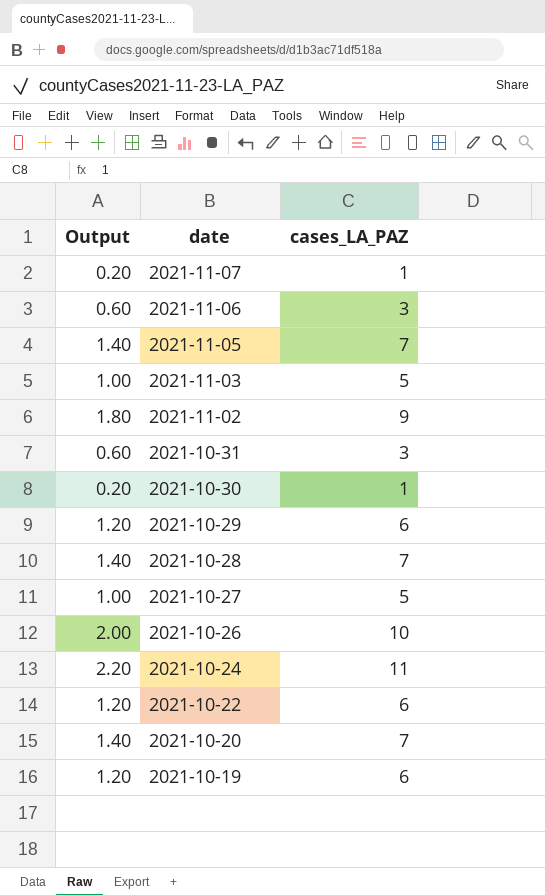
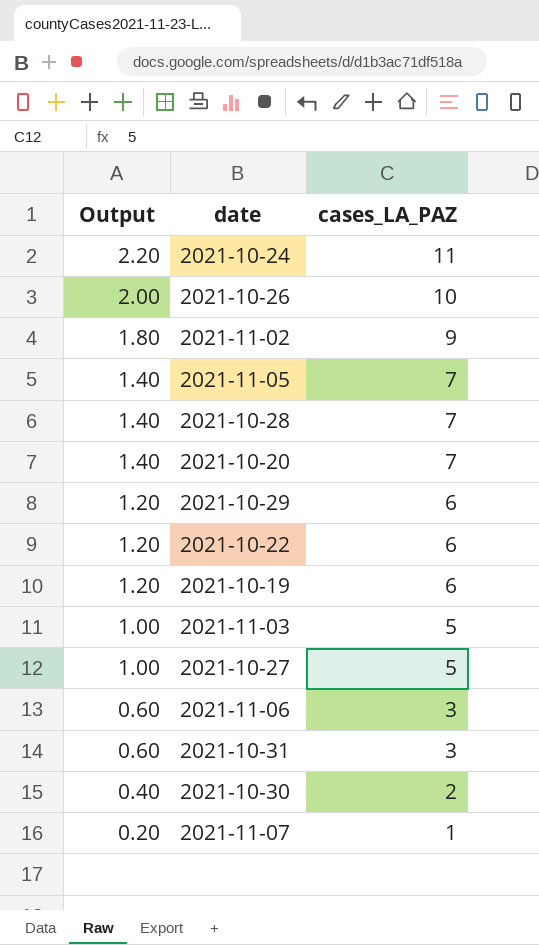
row order: date descending -> Output descending
2021-10-30 | Output: 0.20 -> 0.40
2021-10-30 | cases_LA_PAZ: 1 -> 2

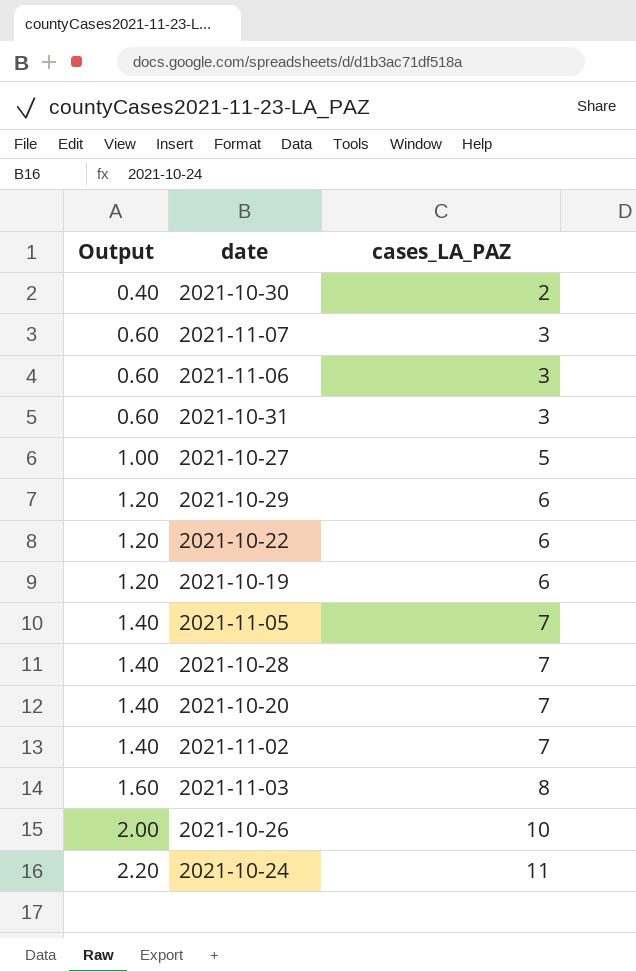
row order: Output descending -> Output ascending
2021-11-07 | Output: 0.20 -> 0.60
2021-11-07 | cases_LA_PAZ: 1 -> 3
2021-11-02 | Output: 1.80 -> 1.40
2021-11-02 | cases_LA_PAZ: 9 -> 7
2021-11-03 | Output: 1.00 -> 1.60
2021-11-03 | cases_LA_PAZ: 5 -> 8

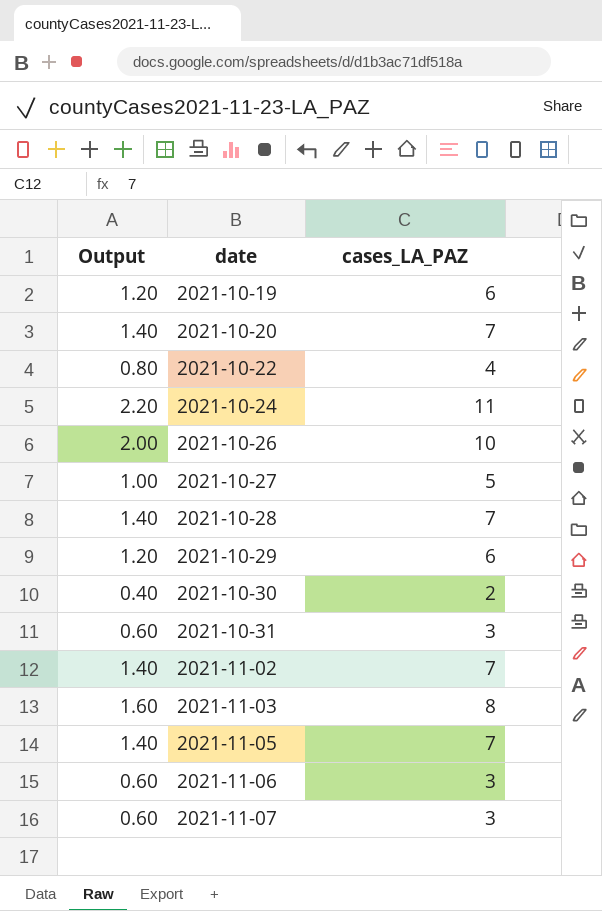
row order: Output ascending -> date ascending
2021-10-22 | Output: 1.20 -> 0.80
2021-10-22 | cases_LA_PAZ: 6 -> 4

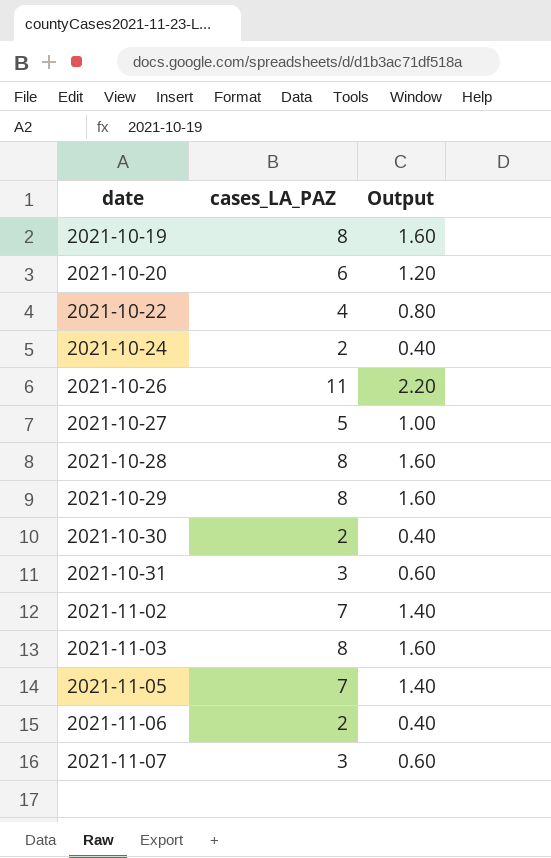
column Output | position: 1 -> 3
2021-10-19 | cases_LA_PAZ: 6 -> 8
2021-10-19 | Output: 1.20 -> 1.60
2021-10-20 | cases_LA_PAZ: 7 -> 6
2021-10-20 | Output: 1.40 -> 1.20
2021-10-24 | cases_LA_PAZ: 11 -> 2
2021-10-24 | Output: 2.20 -> 0.40
2021-10-26 | cases_LA_PAZ: 10 -> 11
2021-10-26 | Output: 2.00 -> 2.20
2021-10-28 | cases_LA_PAZ: 7 -> 8
2021-10-28 | Output: 1.40 -> 1.60
2021-10-29 | cases_LA_PAZ: 6 -> 8
2021-10-29 | Output: 1.20 -> 1.60
2021-11-06 | cases_LA_PAZ: 3 -> 2
2021-11-06 | Output: 0.60 -> 0.40

